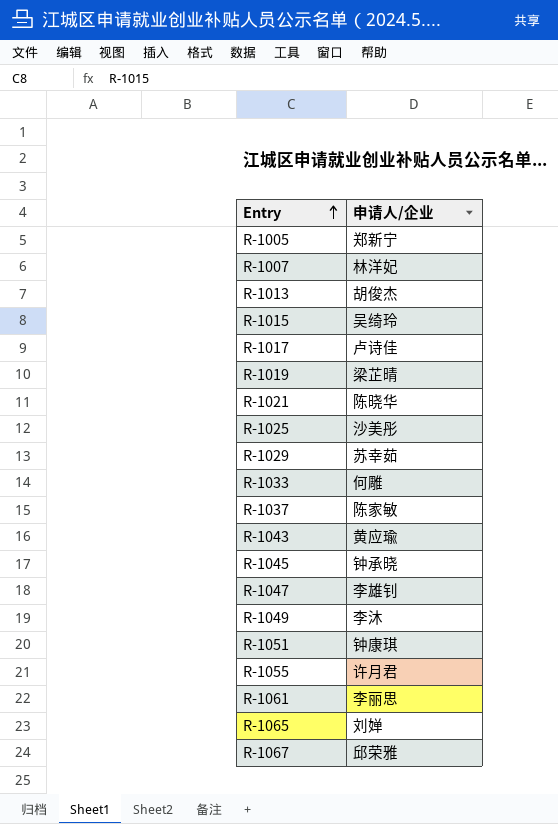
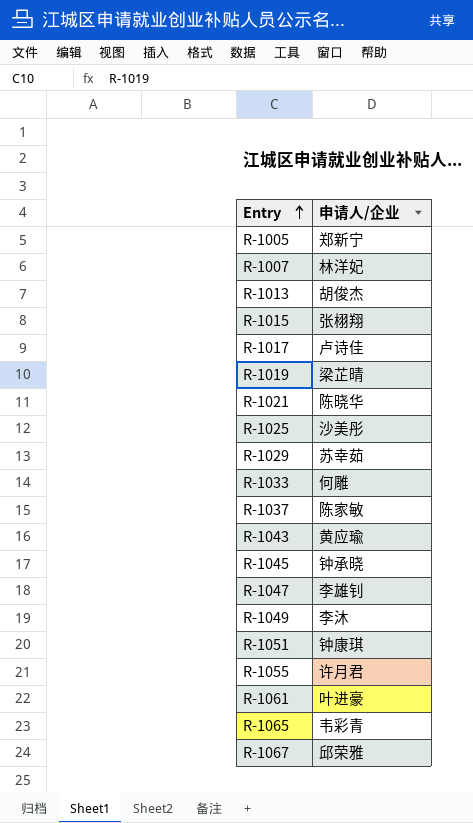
R-1015 | 申请人/企业: 吴绮玲 -> 张栩翔
R-1061 | 申请人/企业: 李丽思 -> 叶进豪
R-1065 | 申请人/企业: 刘婵 -> 韦彩青

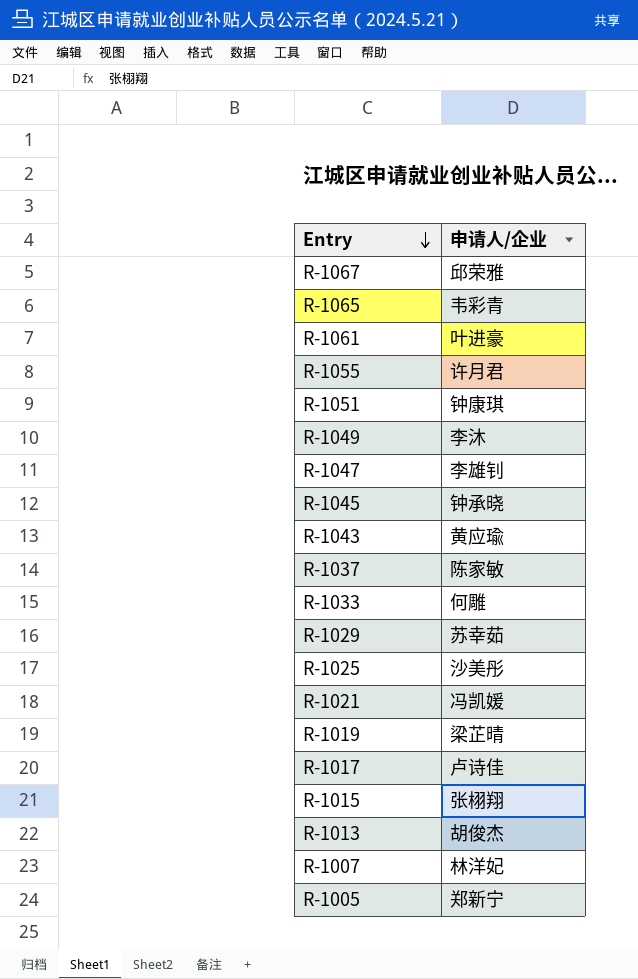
row order: Entry ascending -> Entry descending
R-1021 | 申请人/企业: 陈晓华 -> 冯凯媛

